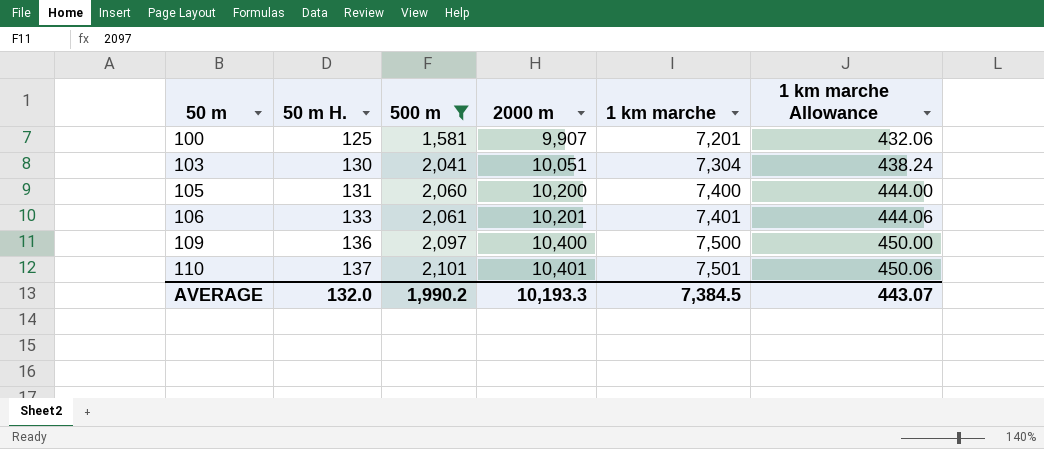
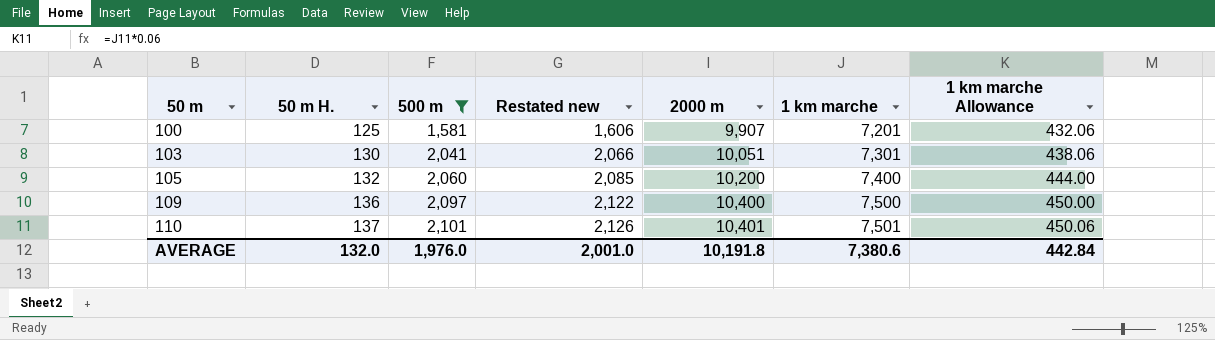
column Restated new | formula: none -> [500 m] + 25
row 106: 133 | 2,061 | 10,201 | 7,401 | 444.06 -> none
103 | 1 km marche: 7,304 -> 7,301
103 | 1 km marche Allowance: 438.24 -> 438.06
105 | 50 m H.: 131 -> 132
AVERAGE | 500 m: 1,990.2 -> 1,976.0
AVERAGE | 2000 m: 10,193.3 -> 10,191.8
AVERAGE | 1 km marche: 7,384.5 -> 7,380.6
AVERAGE | 1 km marche Allowance: 443.07 -> 442.84

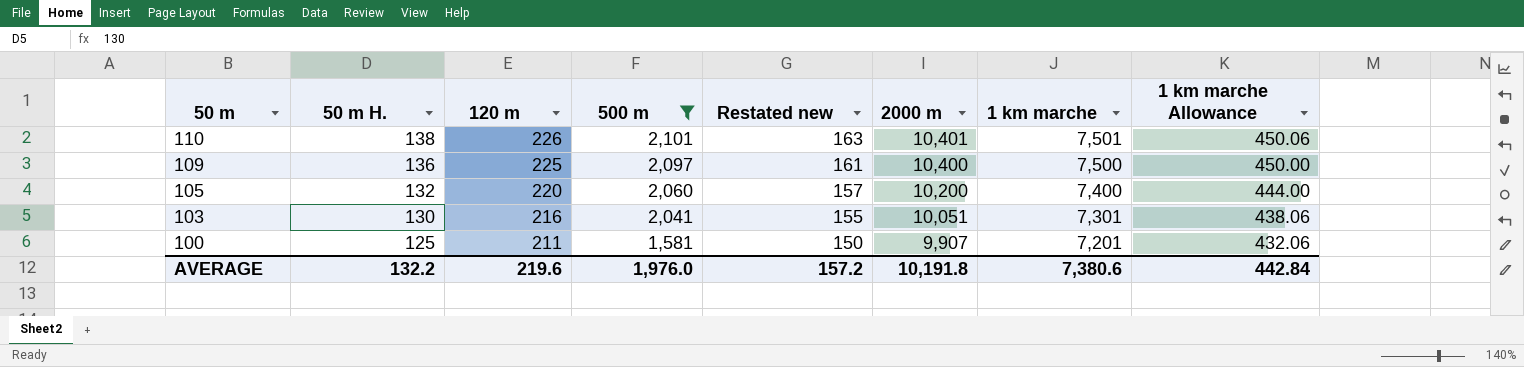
row order: 50 m ascending -> 50 m descending
column 120 m | position: none -> 3
column Restated new | formula: [500 m] + 25 -> [50 m H.] + 25
110 | 50 m H.: 137 -> 138
AVERAGE | 50 m H.: 132.0 -> 132.2
AVERAGE | Restated new: 2,001.0 -> 157.2

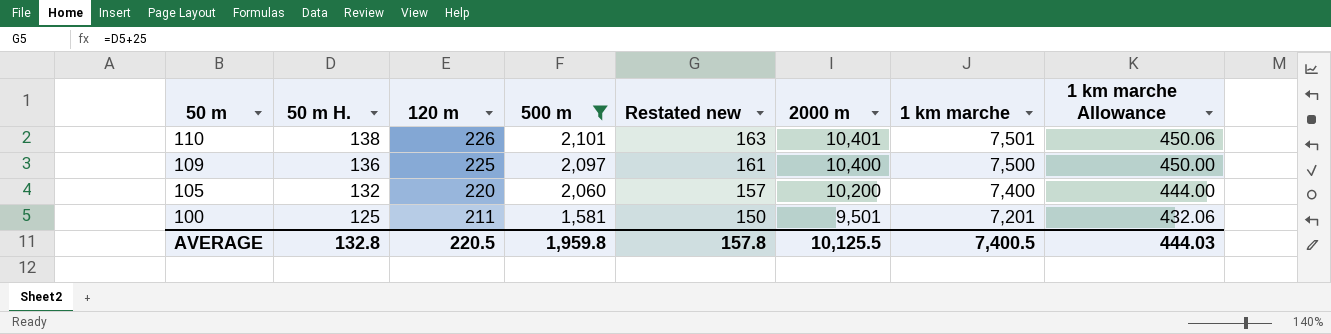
row 103: 130 | 216 | 2,041 | 155 | 10,051 | 7,301 | 438.06 -> none
100 | 2000 m: 9,907 -> 9,501
AVERAGE | 50 m H.: 132.2 -> 132.8
AVERAGE | 120 m: 219.6 -> 220.5
AVERAGE | 500 m: 1,976.0 -> 1,959.8
AVERAGE | Restated new: 157.2 -> 157.8
AVERAGE | 2000 m: 10,191.8 -> 10,125.5
AVERAGE | 1 km marche: 7,380.6 -> 7,400.5
AVERAGE | 1 km marche Allowance: 442.84 -> 444.03

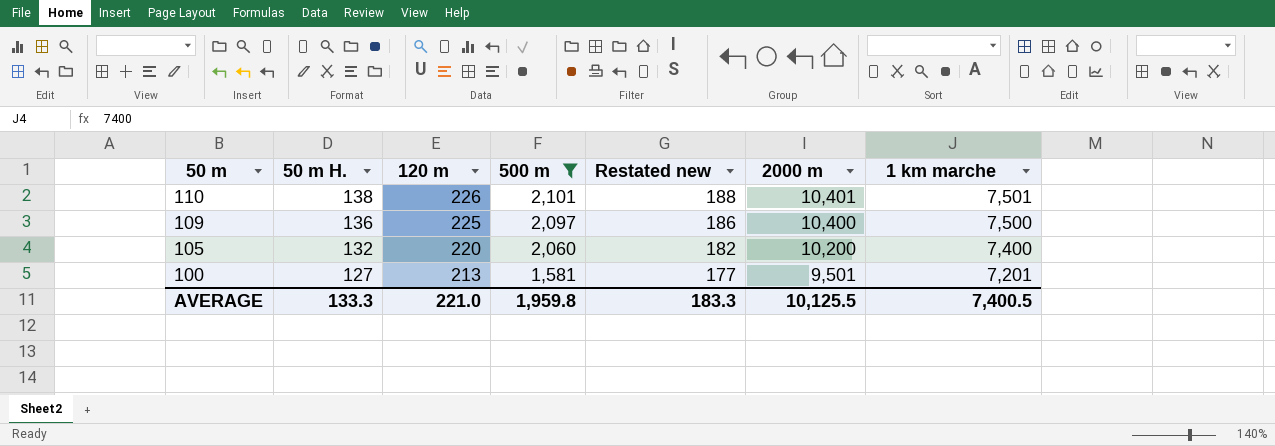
column 1 km marche Allowance | formula: [1 km marche] * 0.06 -> none
column Restated new | formula: [50 m H.] + 25 -> [50 m H.] + 50
100 | 50 m H.: 125 -> 127
100 | 120 m: 211 -> 213
AVERAGE | 50 m H.: 132.8 -> 133.3
AVERAGE | 120 m: 220.5 -> 221.0
AVERAGE | Restated new: 157.8 -> 183.3

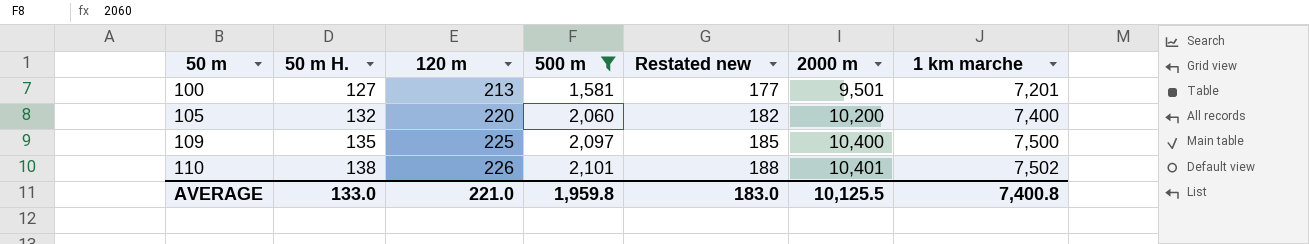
row order: 50 m descending -> 50 m ascending
109 | 50 m H.: 136 -> 135
109 | Restated new: 186 -> 185
110 | 1 km marche: 7,501 -> 7,502
AVERAGE | 50 m H.: 133.3 -> 133.0
AVERAGE | Restated new: 183.3 -> 183.0
AVERAGE | 1 km marche: 7,400.5 -> 7,400.8

